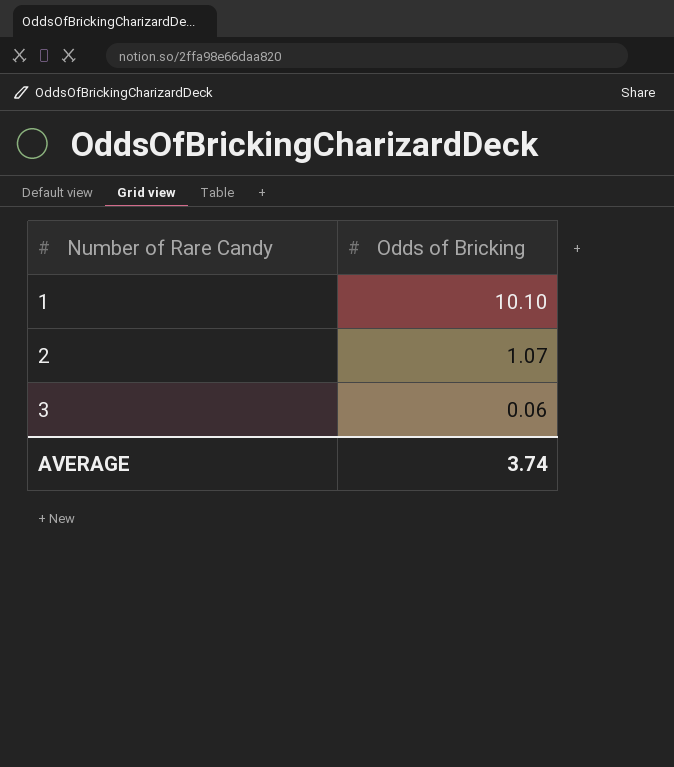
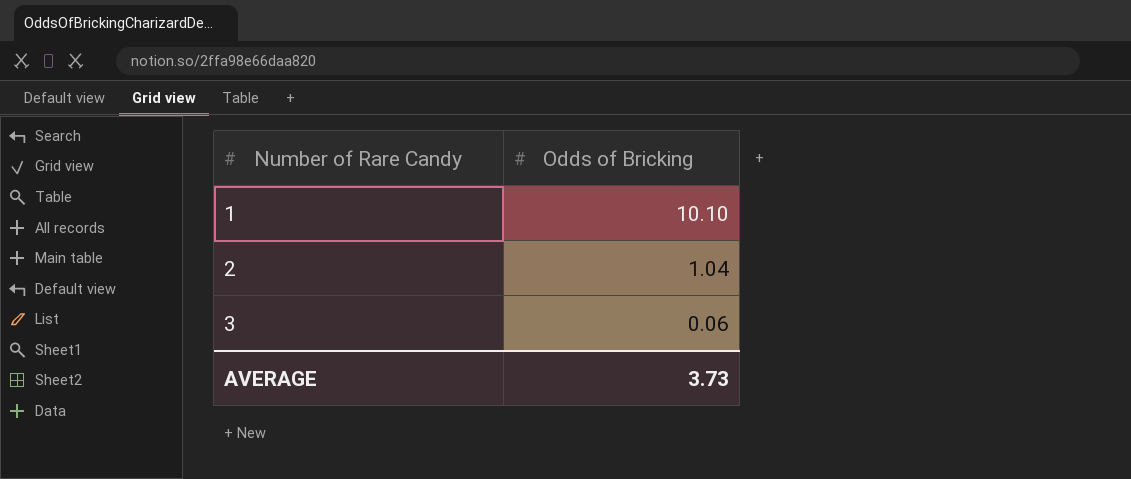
2 | Odds of Bricking: 1.07 -> 1.04
AVERAGE | Odds of Bricking: 3.74 -> 3.73

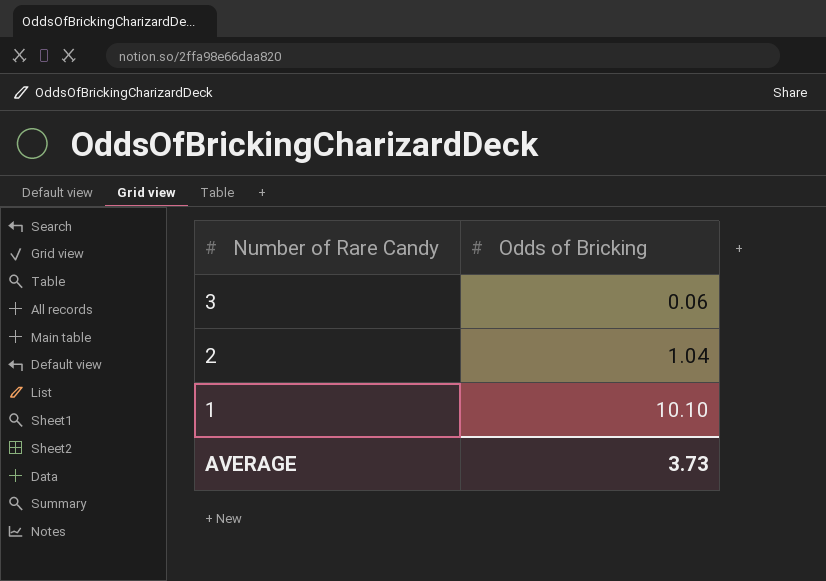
row order: Number of Rare Candy ascending -> Number of Rare Candy descending

